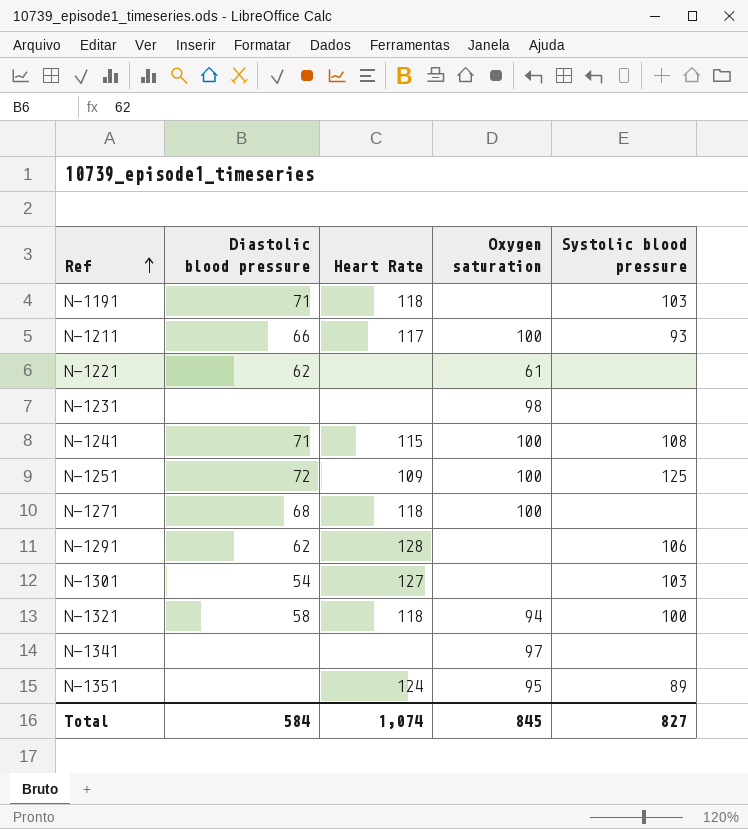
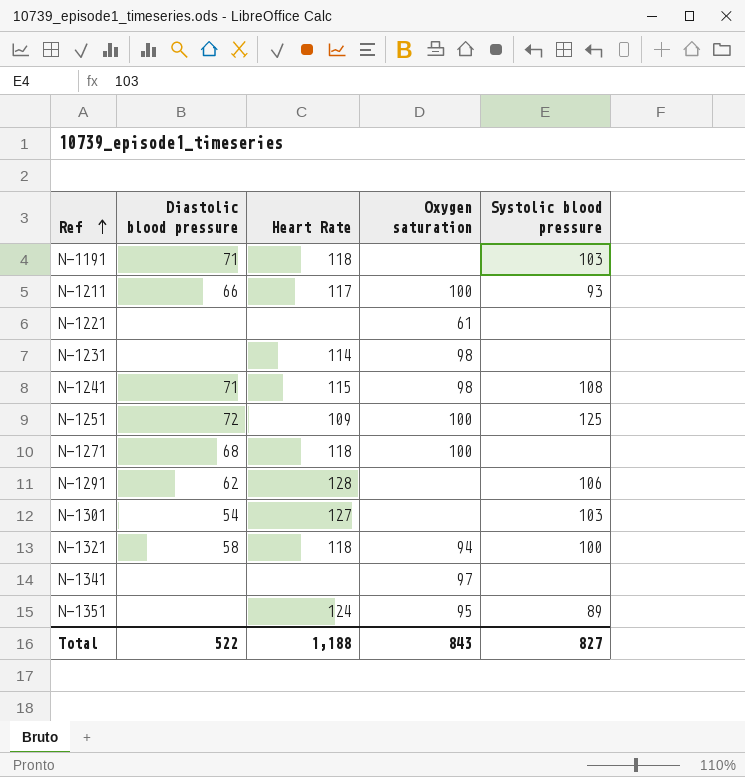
N-1221 | Diastolic blood pressure: 62 -> none
N-1231 | Heart Rate: none -> 114
N-1241 | Oxygen saturation: 100 -> 98
Total | Diastolic blood pressure: 584 -> 522
Total | Heart Rate: 1,074 -> 1,188
Total | Oxygen saturation: 845 -> 843

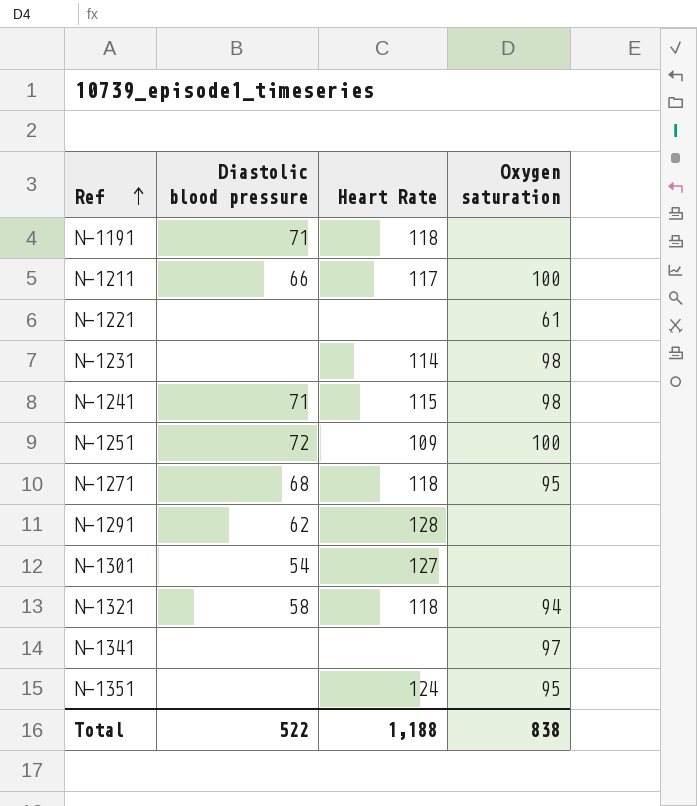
column Systolic blood pressure | position: 5 -> none
N-1271 | Oxygen saturation: 100 -> 95
Total | Oxygen saturation: 843 -> 838

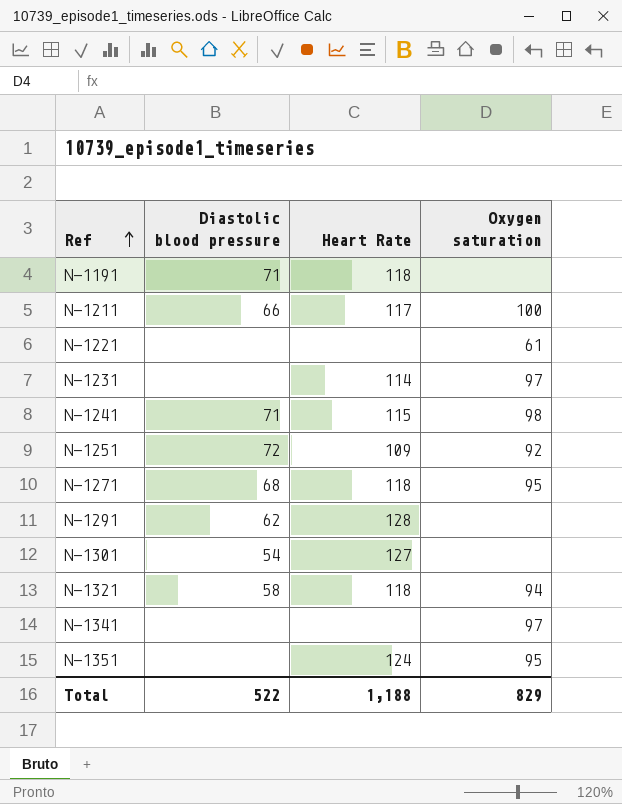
N-1231 | Oxygen saturation: 98 -> 97
N-1251 | Oxygen saturation: 100 -> 92
Total | Oxygen saturation: 838 -> 829

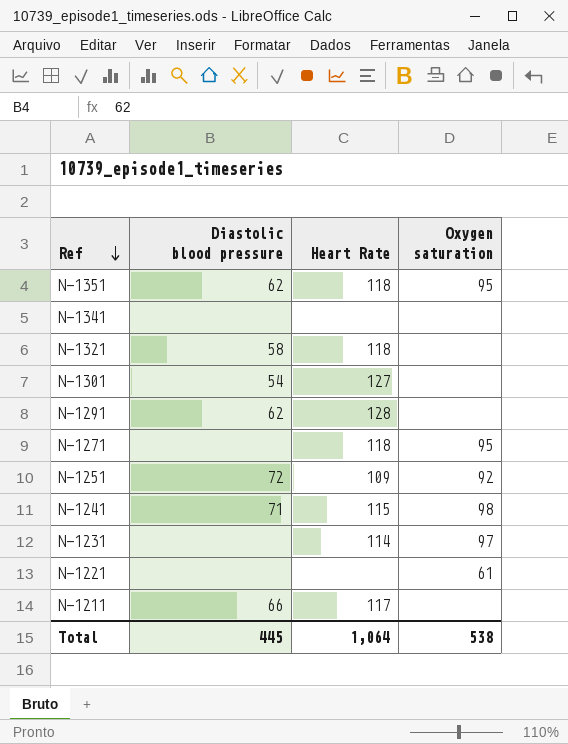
row order: Ref ascending -> Ref descending
row N-1191: 71 | 118 | none -> none
N-1351 | Diastolic blood pressure: none -> 62
N-1351 | Heart Rate: 124 -> 118
N-1341 | Oxygen saturation: 97 -> none
N-1321 | Oxygen saturation: 94 -> none
N-1271 | Diastolic blood pressure: 68 -> none
N-1211 | Oxygen saturation: 100 -> none
Total | Diastolic blood pressure: 522 -> 445
Total | Heart Rate: 1,188 -> 1,064
Total | Oxygen saturation: 829 -> 538

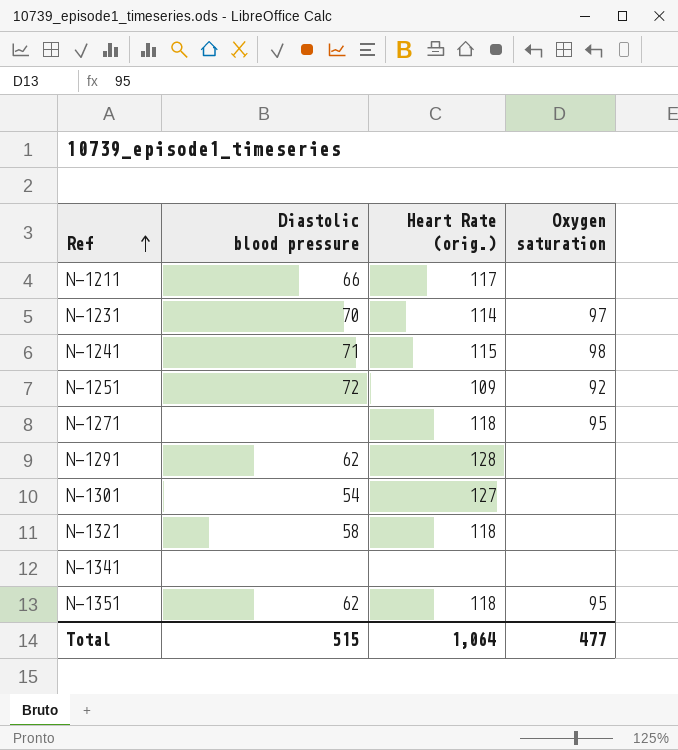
row order: Ref descending -> Ref ascending
column name: Heart Rate -> Heart Rate (orig.)
row N-1221: none | none | 61 -> none
N-1231 | Diastolic blood pressure: none -> 70
Total | Diastolic blood pressure: 445 -> 515
Total | Oxygen saturation: 538 -> 477

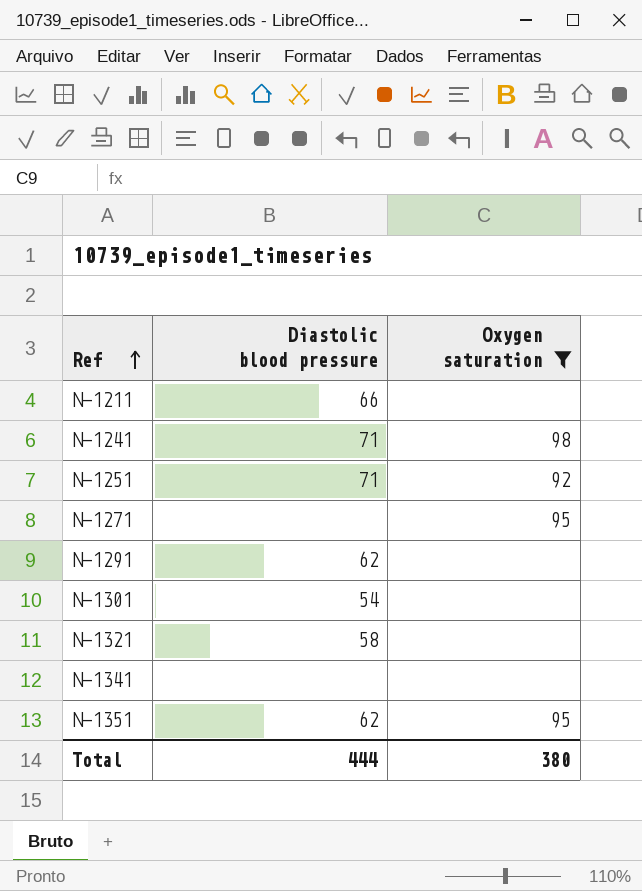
filter: none -> Oxygen saturation != 97
column Heart Rate (orig.) | position: 3 -> none
N-1251 | Diastolic blood pressure: 72 -> 71
Total | Diastolic blood pressure: 515 -> 444
Total | Oxygen saturation: 477 -> 380

